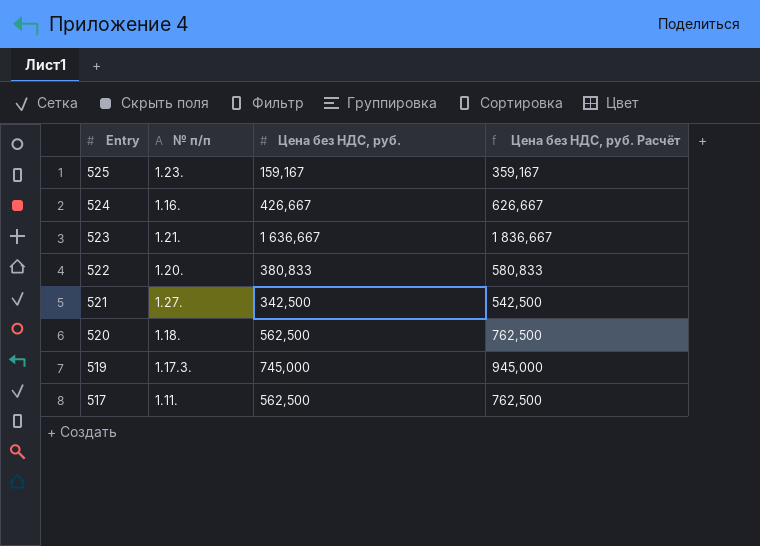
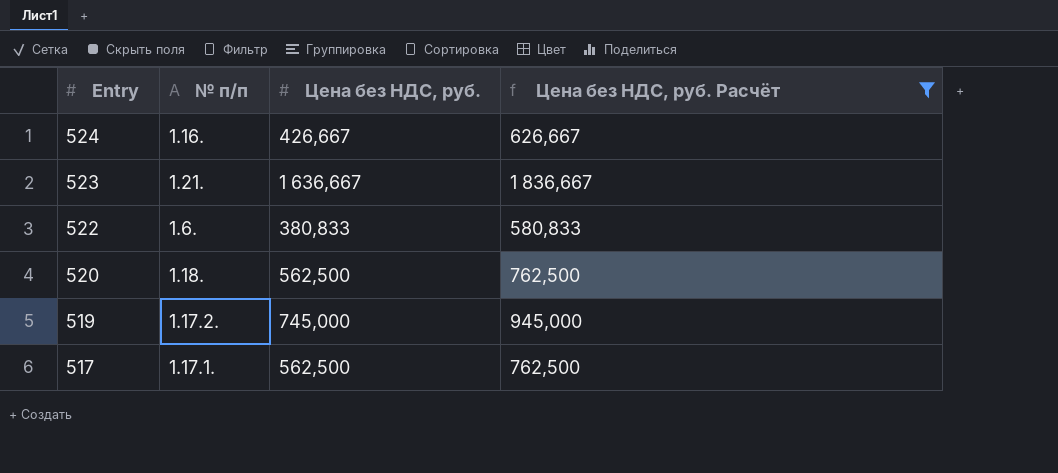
filter: none -> Цена без НДС, руб. Расчёт >= 580,833
522 | № п/п: 1.20. -> 1.6.
519 | № п/п: 1.17.3. -> 1.17.2.
517 | № п/п: 1.11. -> 1.17.1.

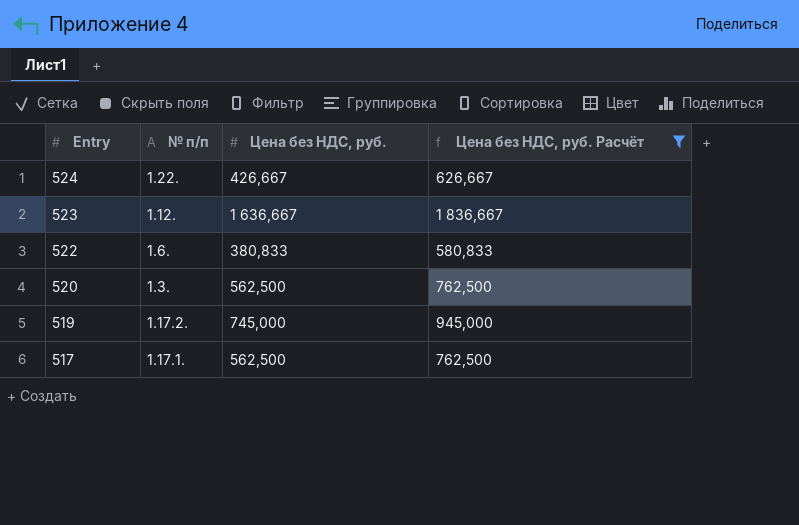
524 | № п/п: 1.16. -> 1.22.
523 | № п/п: 1.21. -> 1.12.
520 | № п/п: 1.18. -> 1.3.

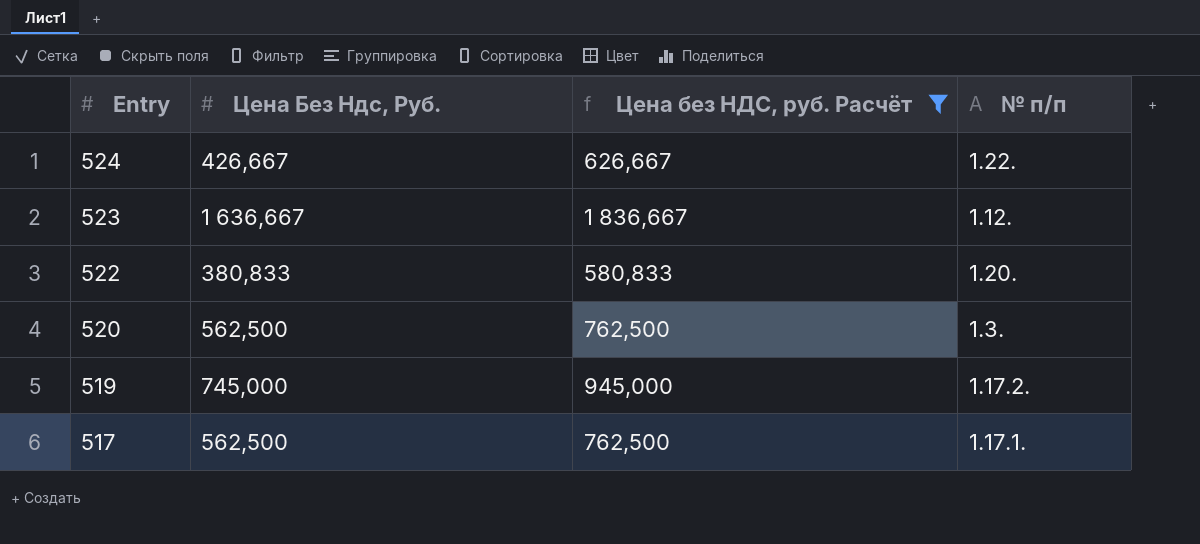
column name: Цена без НДС, руб. -> Цена Без Ндс, Руб.
column № п/п | position: 2 -> 4
522 | № п/п: 1.6. -> 1.20.

